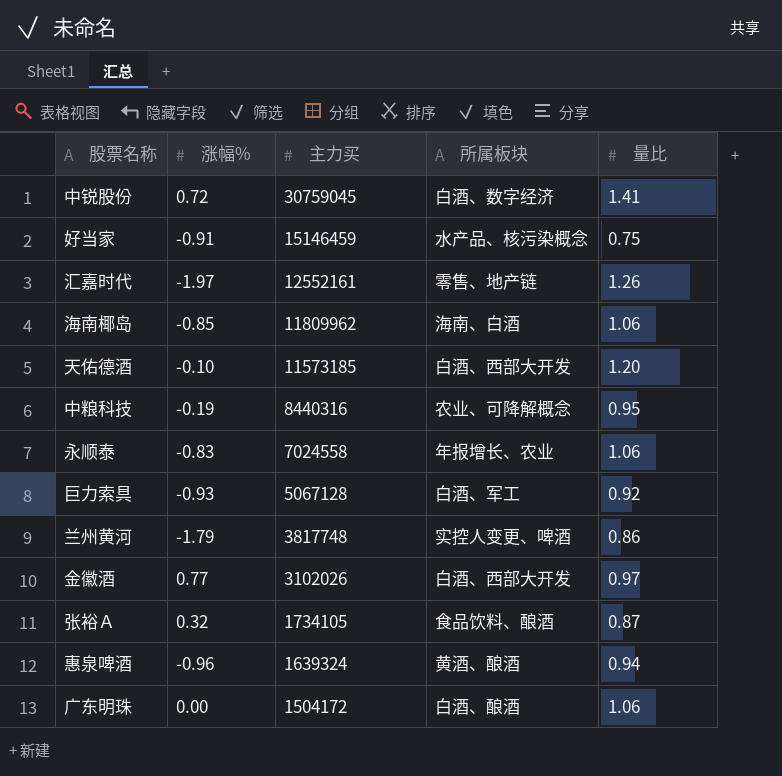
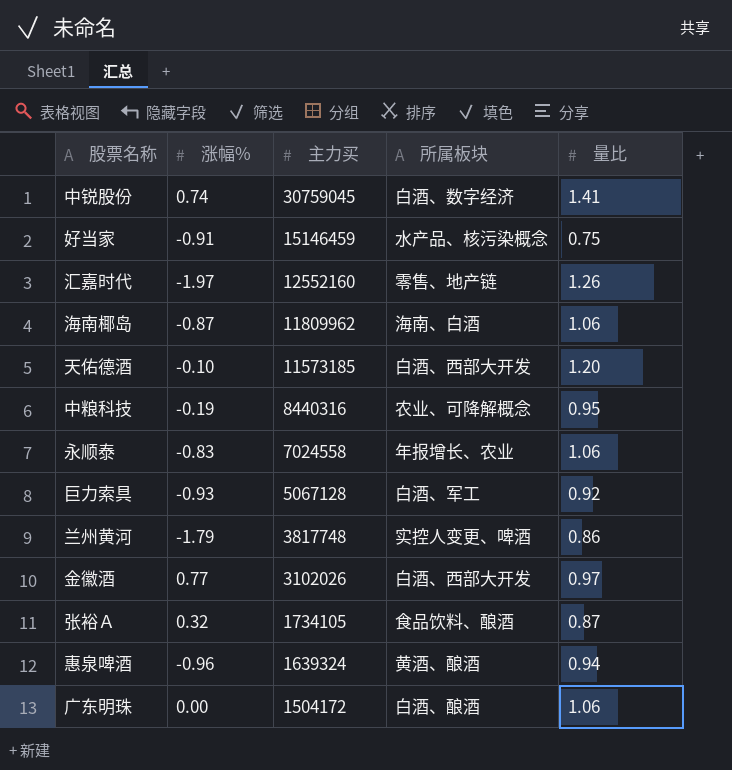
中锐股份 | 涨幅%: 0.72 -> 0.74
汇嘉时代 | 主力买: 12552161 -> 12552160
海南椰岛 | 涨幅%: -0.85 -> -0.87

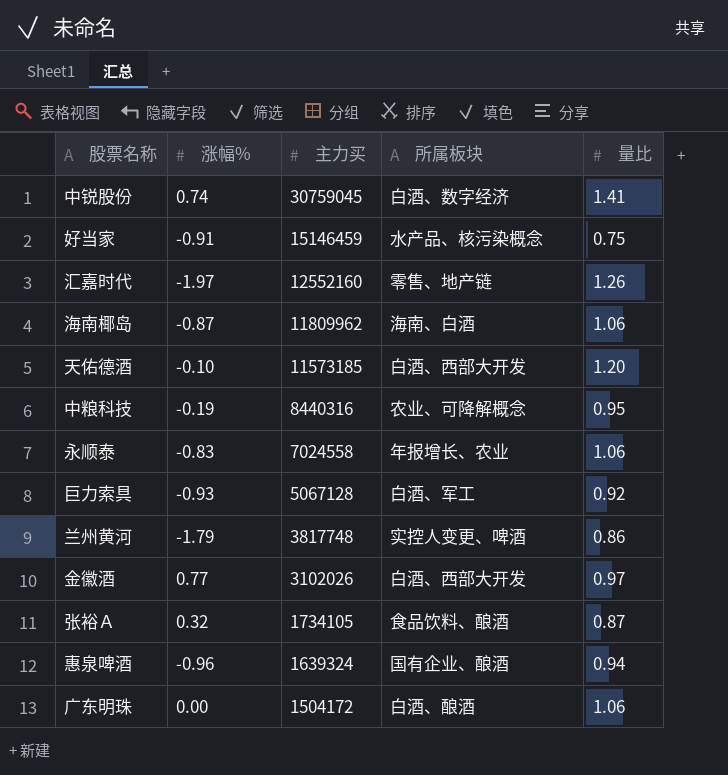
惠泉啤酒 | 所属板块: 黄酒、酿酒 -> 国有企业、酿酒

